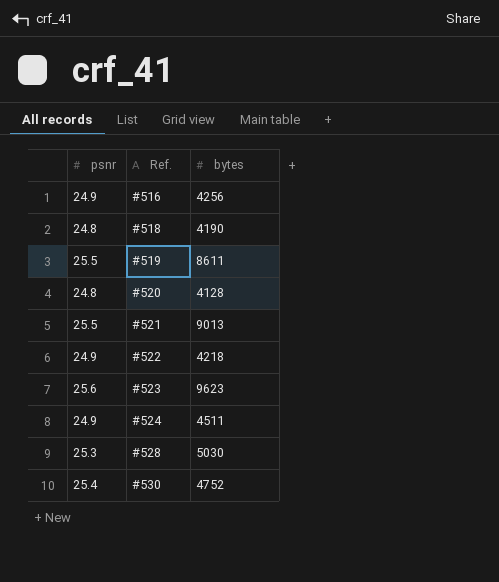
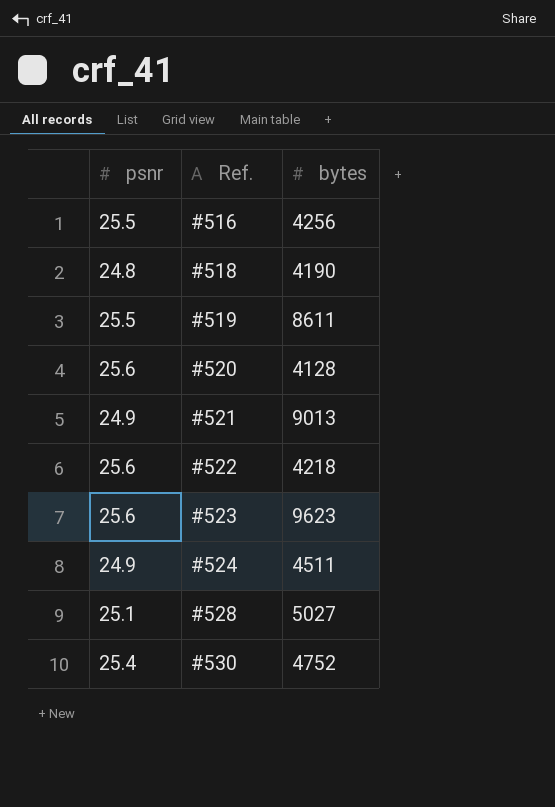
#516 | psnr: 24.9 -> 25.5
#520 | psnr: 24.8 -> 25.6
#521 | psnr: 25.5 -> 24.9
#522 | psnr: 24.9 -> 25.6
#528 | psnr: 25.3 -> 25.1
#528 | bytes: 5030 -> 5027

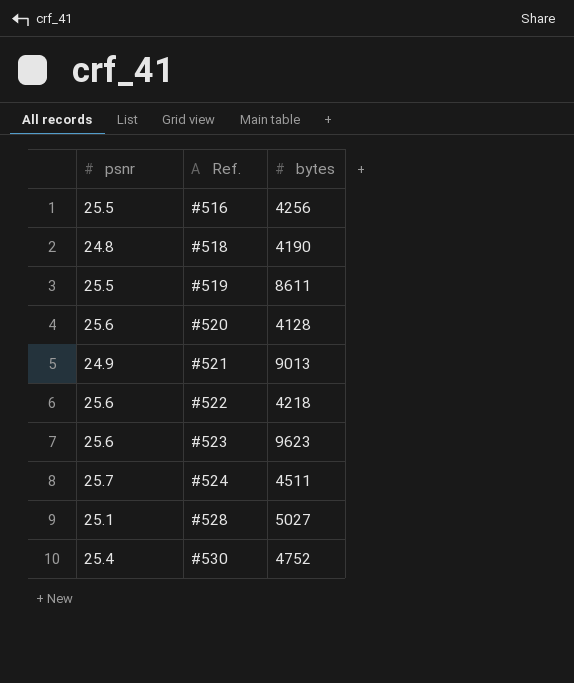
#524 | psnr: 24.9 -> 25.7

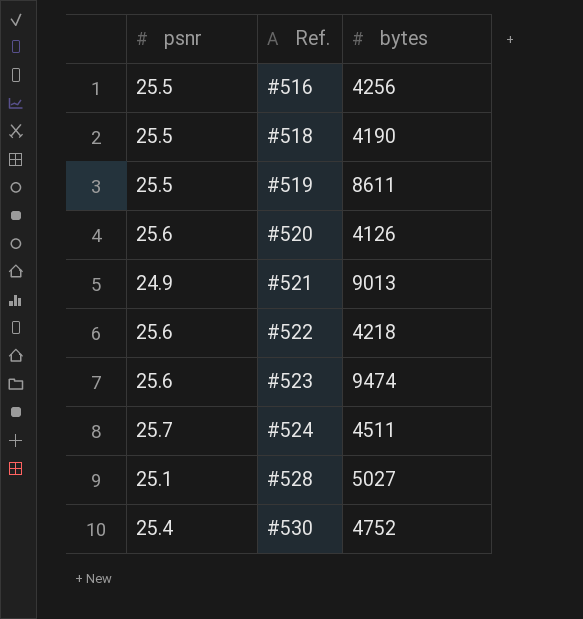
#518 | psnr: 24.8 -> 25.5
#520 | bytes: 4128 -> 4126
#523 | bytes: 9623 -> 9474

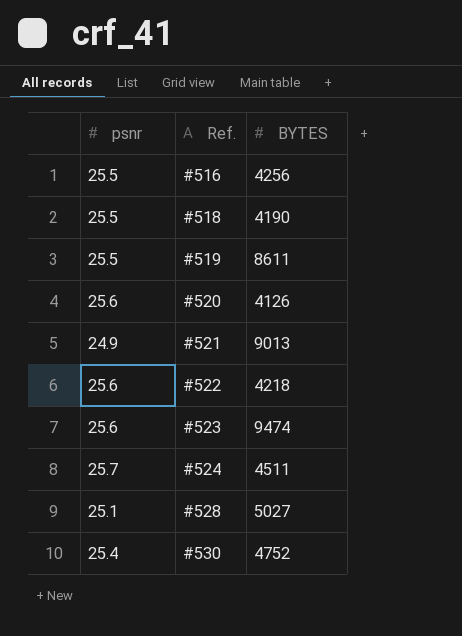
column name: bytes -> BYTES

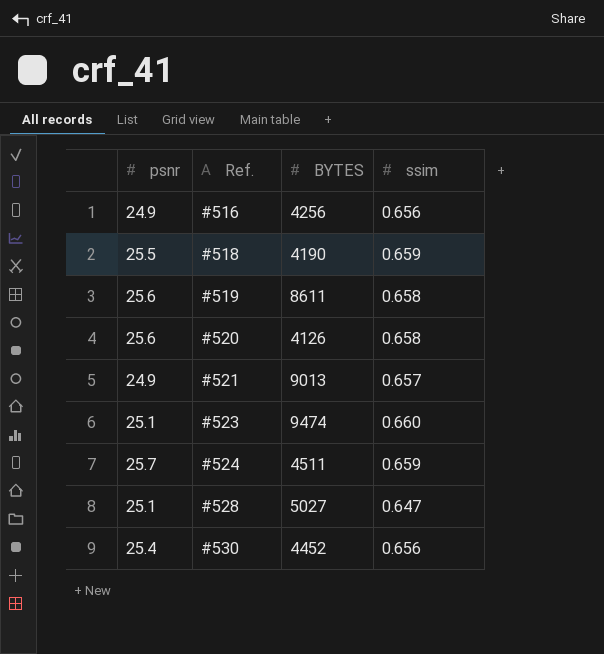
column ssim | position: none -> 4
row #522: 25.6 | 4218 -> none
#516 | psnr: 25.5 -> 24.9
#519 | psnr: 25.5 -> 25.6
#523 | psnr: 25.6 -> 25.1
#530 | BYTES: 4752 -> 4452

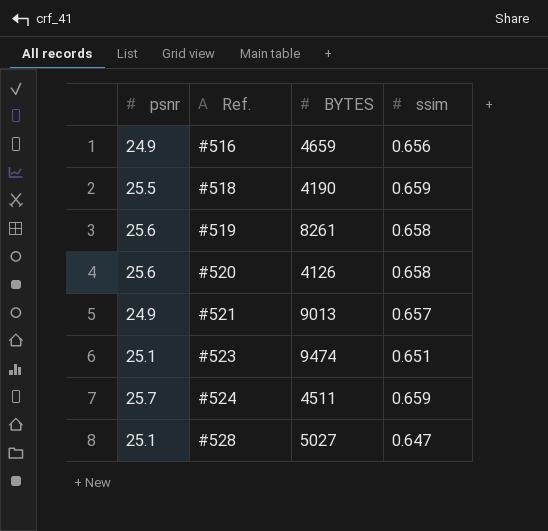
row #530: 25.4 | 4452 | 0.656 -> none
#516 | BYTES: 4256 -> 4659
#519 | BYTES: 8611 -> 8261
#523 | ssim: 0.660 -> 0.651

